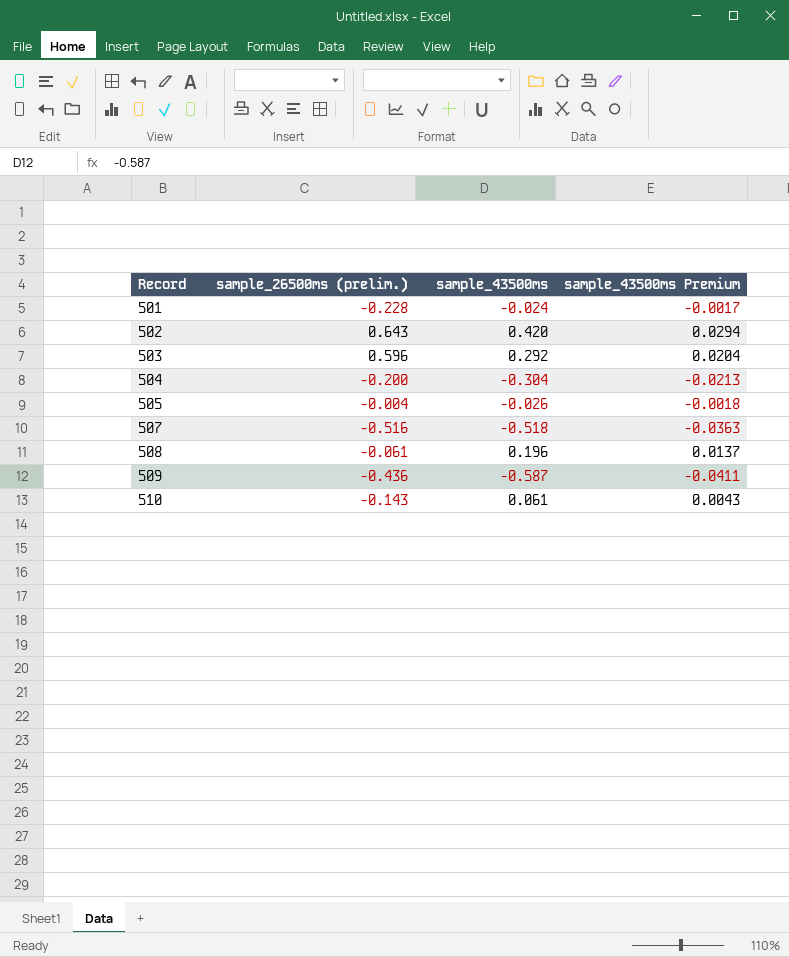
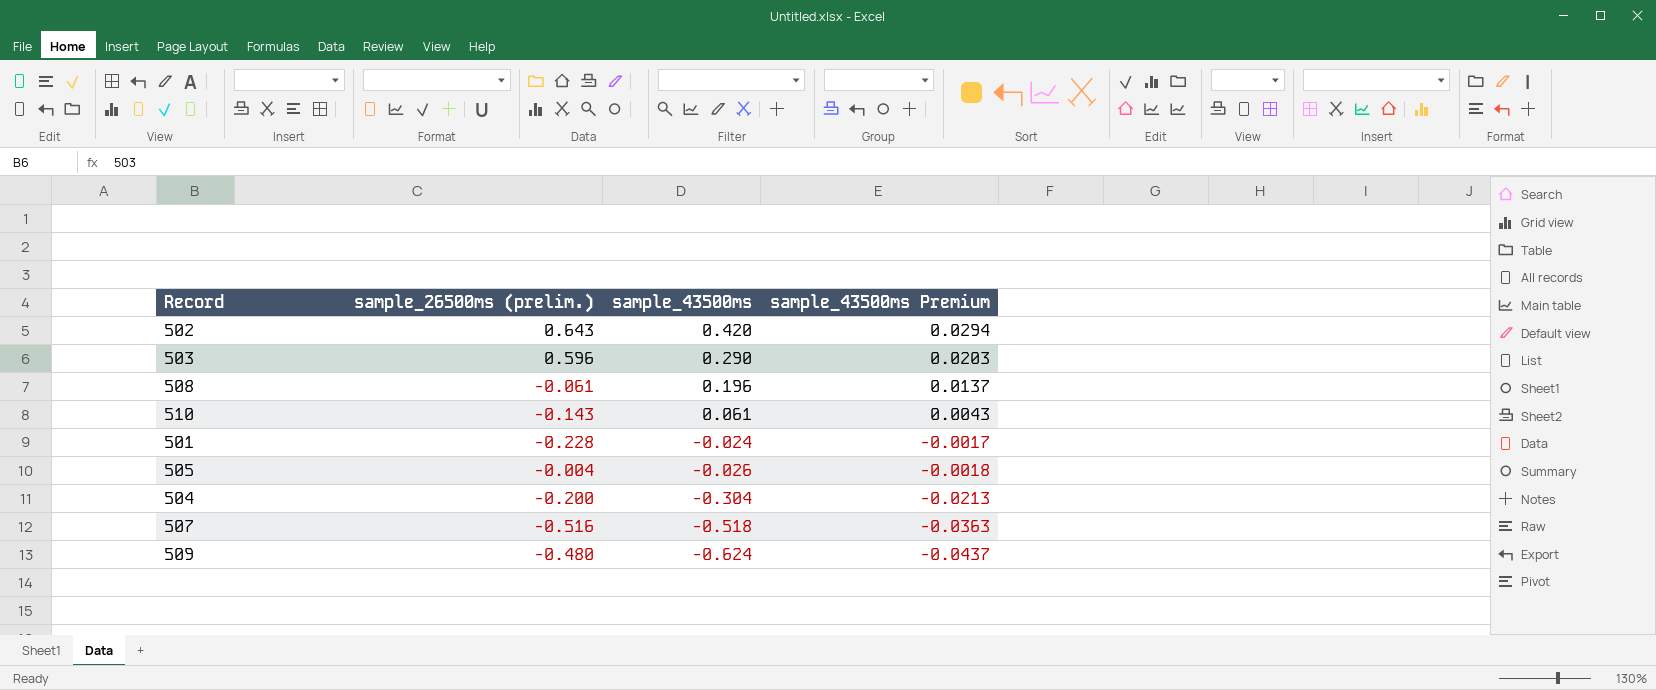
row order: Record ascending -> sample_43500ms descending
503 | sample_43500ms: 0.292 -> 0.290
503 | sample_43500ms Premium: 0.0204 -> 0.0203
509 | sample_26500ms (prelim.): -0.436 -> -0.480
509 | sample_43500ms: -0.587 -> -0.624
509 | sample_43500ms Premium: -0.0411 -> -0.0437

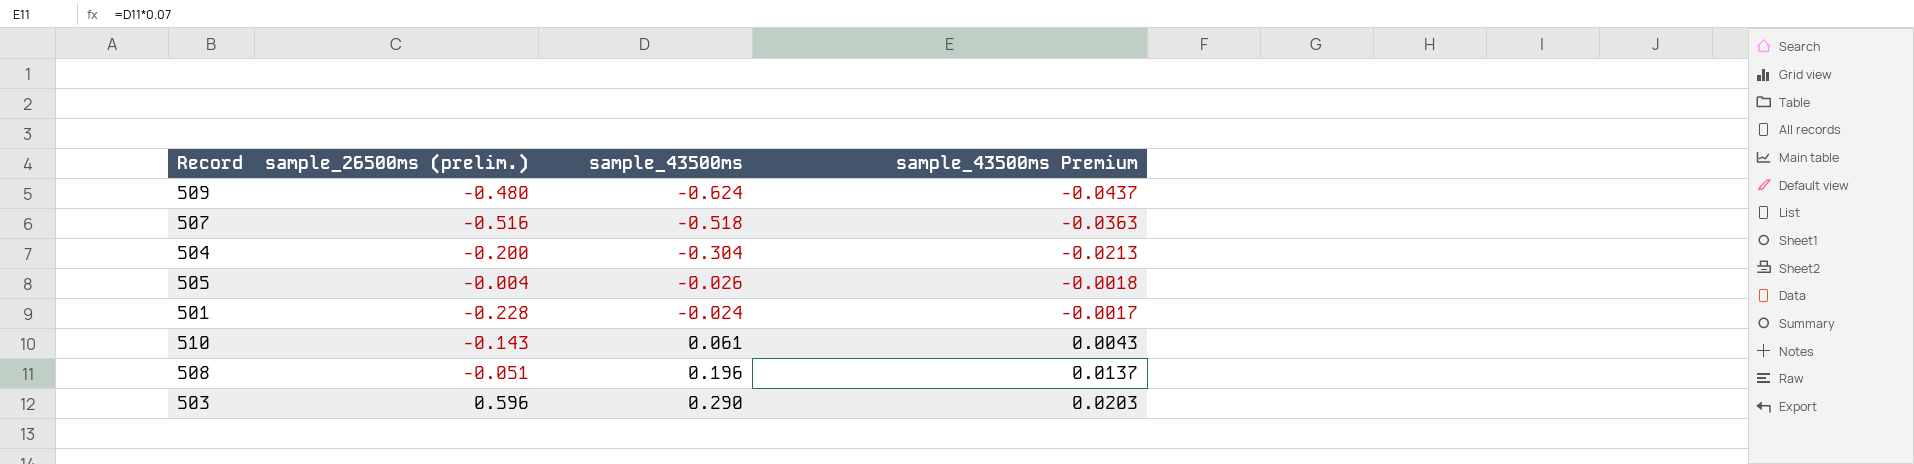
row order: sample_43500ms descending -> sample_43500ms ascending
row 502: 0.643 | 0.420 | 0.0294 -> none
508 | sample_26500ms (prelim.): -0.061 -> -0.051

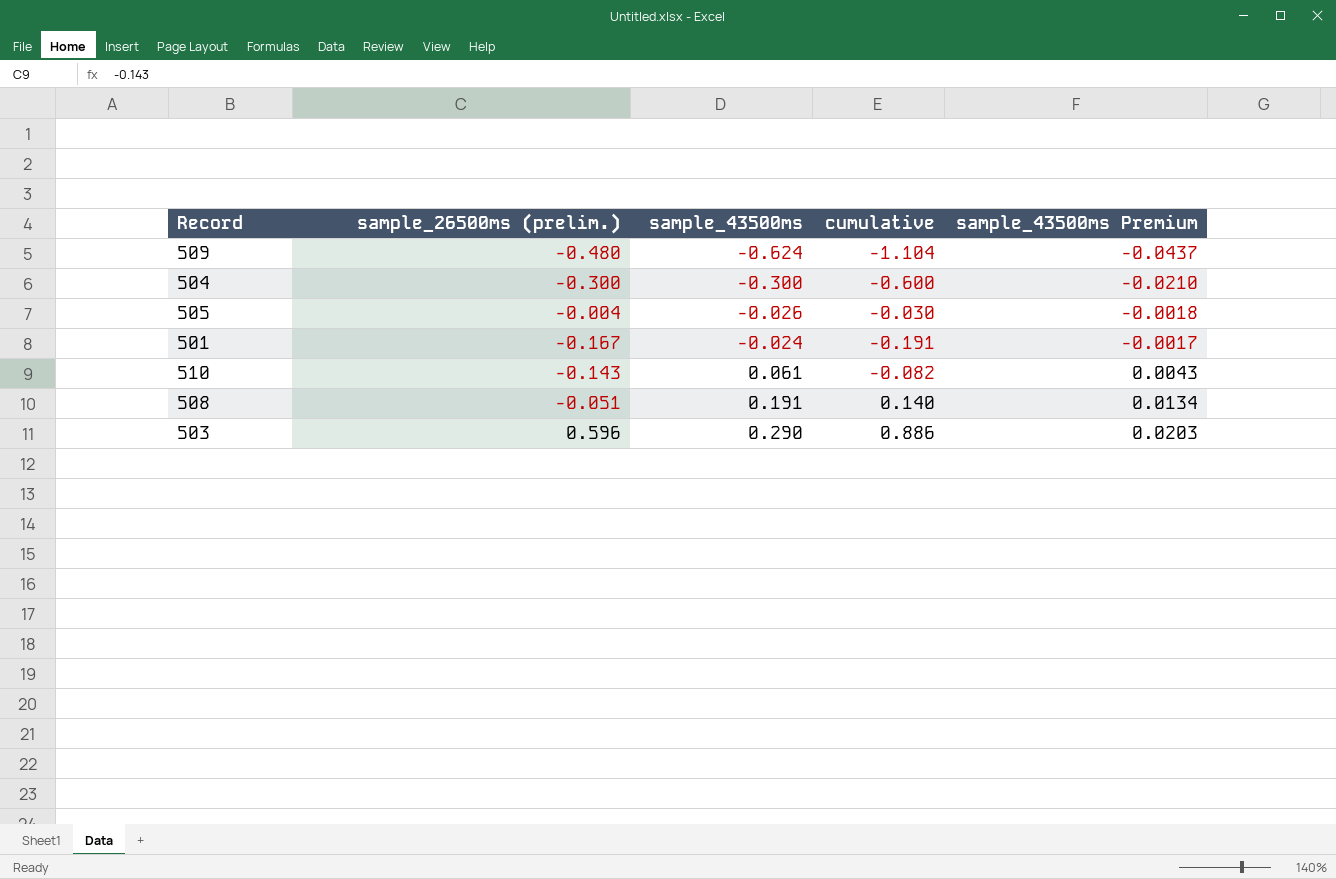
column cumulative | formula: none -> [sample_26500ms (prelim.)] + [sample_43500ms]
row 507: -0.516 | -0.518 | -0.0363 -> none
504 | sample_26500ms (prelim.): -0.200 -> -0.300
504 | sample_43500ms: -0.304 -> -0.300
504 | sample_43500ms Premium: -0.0213 -> -0.0210
501 | sample_26500ms (prelim.): -0.228 -> -0.167
508 | sample_43500ms: 0.196 -> 0.191
508 | sample_43500ms Premium: 0.0137 -> 0.0134

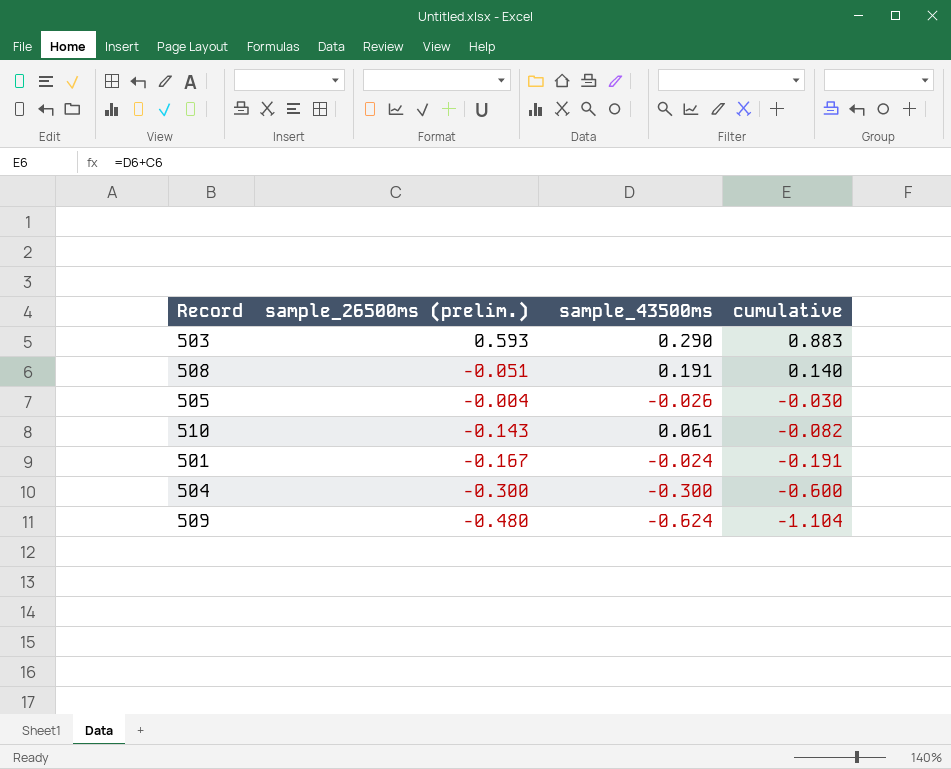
row order: sample_43500ms ascending -> cumulative descending
column sample_43500ms Premium | formula: [sample_43500ms] * 0.07 -> none
503 | sample_26500ms (prelim.): 0.596 -> 0.593
503 | cumulative: 0.886 -> 0.883

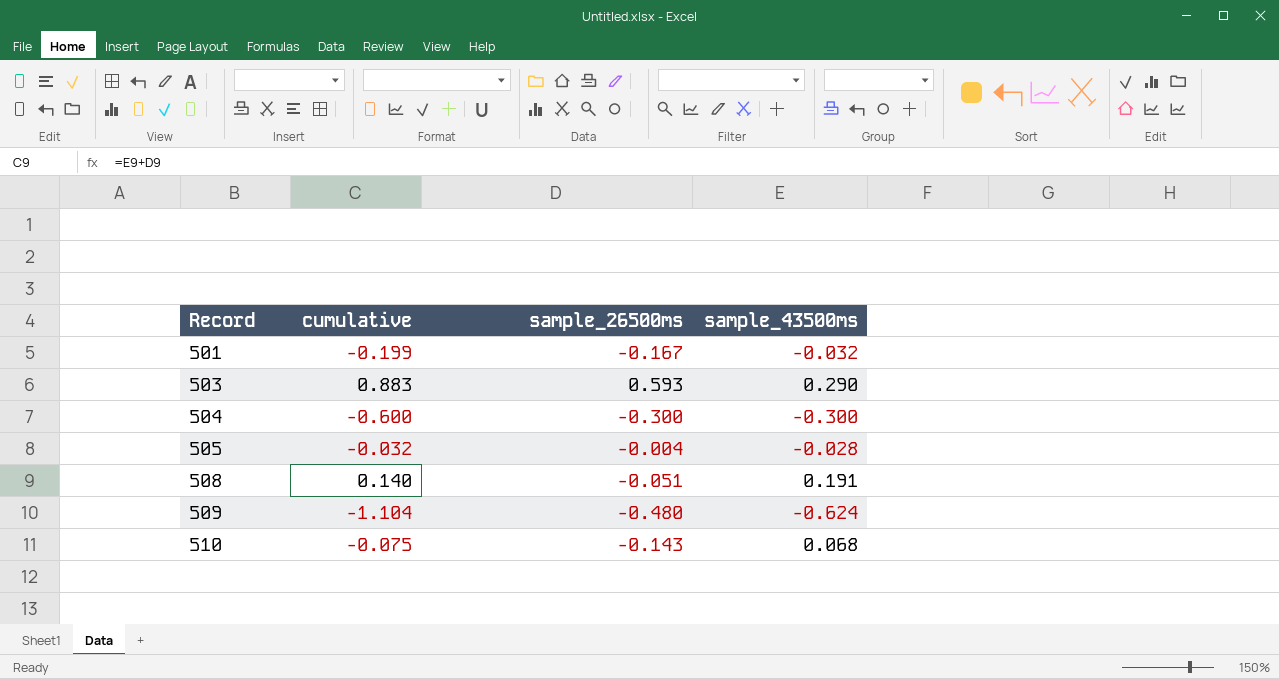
row order: cumulative descending -> Record ascending
column cumulative | position: 4 -> 2
column name: sample_26500ms (prelim.) -> sample_26500ms
501 | cumulative: -0.191 -> -0.199
501 | sample_43500ms: -0.024 -> -0.032
505 | cumulative: -0.030 -> -0.032
505 | sample_43500ms: -0.026 -> -0.028
510 | cumulative: -0.082 -> -0.075
510 | sample_43500ms: 0.061 -> 0.068

